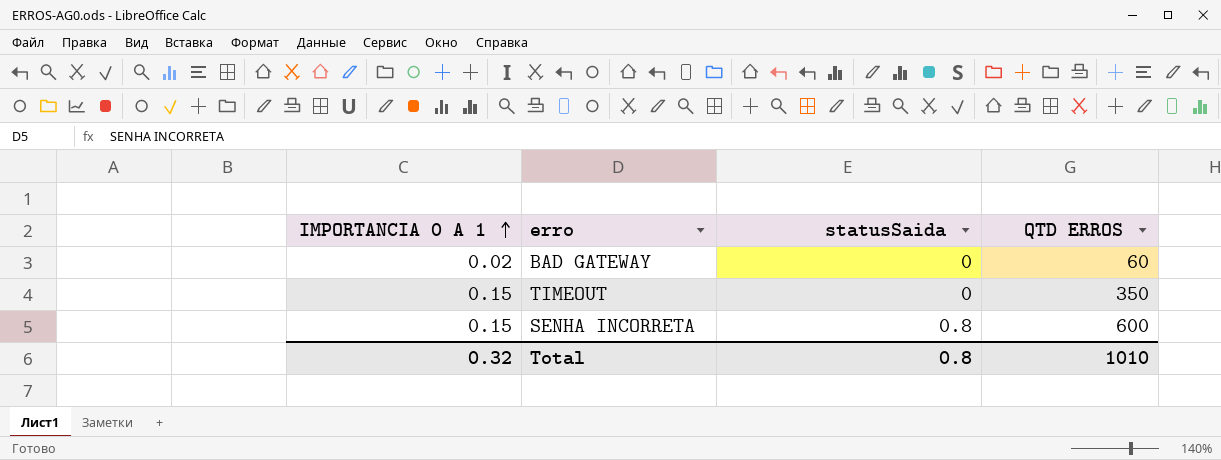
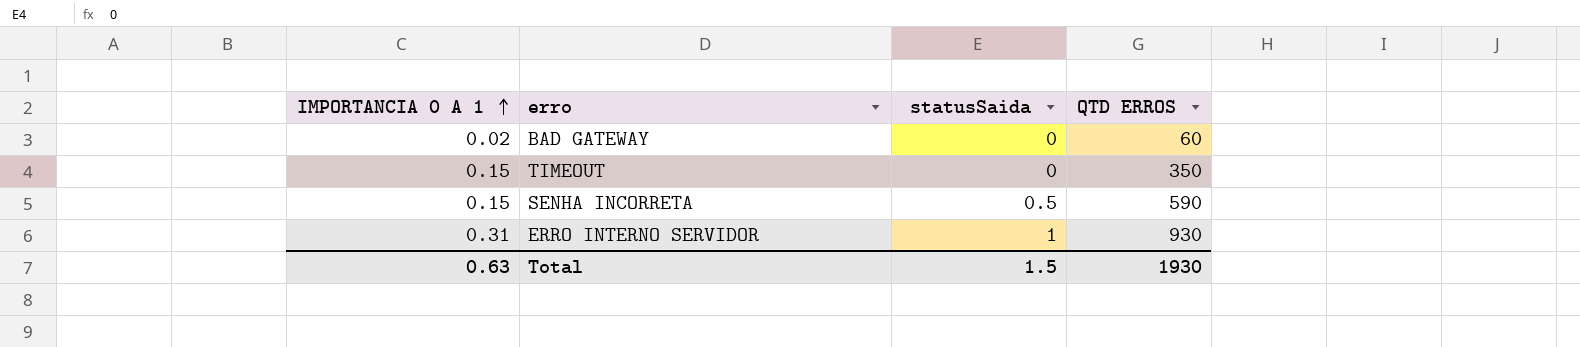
SENHA INCORRETA | statusSaida: 0.8 -> 0.5
SENHA INCORRETA | QTD ERROS: 600 -> 590
row ERRO INTERNO SERVIDOR: none -> 0.31 | 1 | 930
Total | IMPORTANCIA 0 A 1: 0.32 -> 0.63
Total | statusSaida: 0.8 -> 1.5
Total | QTD ERROS: 1010 -> 1930

